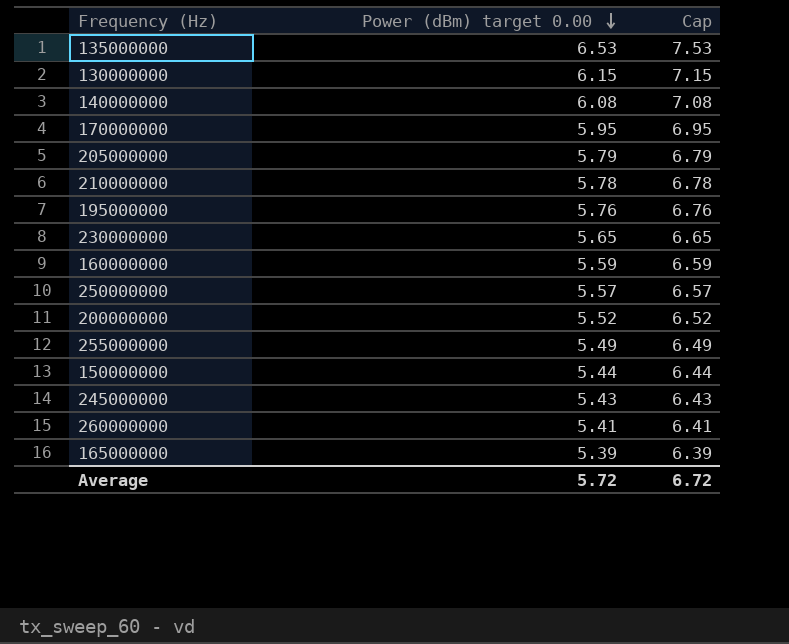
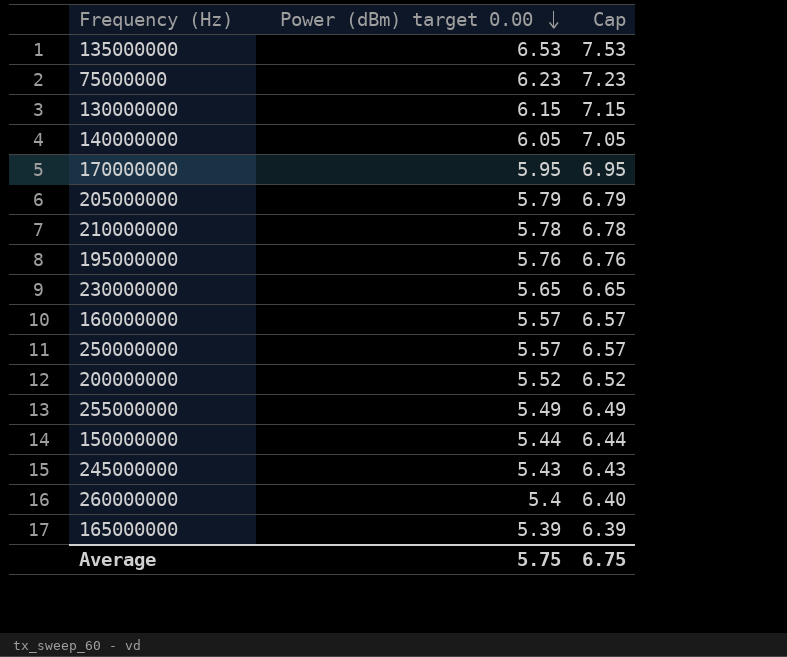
row 75000000: none -> 6.23 | 7.23
140000000 | Power (dBm) target 0.00: 6.08 -> 6.05
140000000 | Cap: 7.08 -> 7.05
160000000 | Power (dBm) target 0.00: 5.59 -> 5.57
160000000 | Cap: 6.59 -> 6.57
260000000 | Power (dBm) target 0.00: 5.41 -> 5.4
260000000 | Cap: 6.41 -> 6.40
Average | Power (dBm) target 0.00: 5.72 -> 5.75
Average | Cap: 6.72 -> 6.75

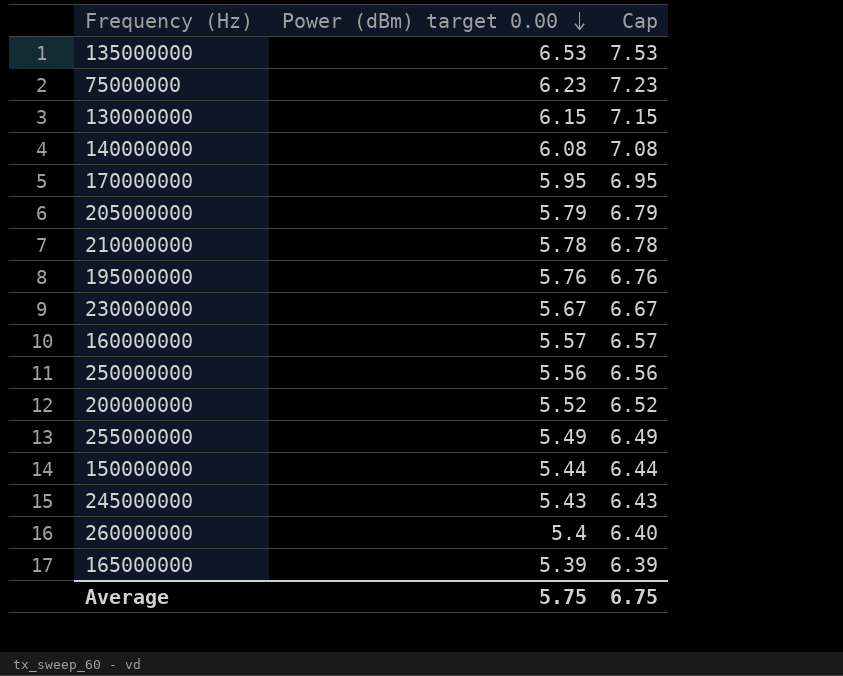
140000000 | Power (dBm) target 0.00: 6.05 -> 6.08
140000000 | Cap: 7.05 -> 7.08
230000000 | Power (dBm) target 0.00: 5.65 -> 5.67
230000000 | Cap: 6.65 -> 6.67
250000000 | Power (dBm) target 0.00: 5.57 -> 5.56
250000000 | Cap: 6.57 -> 6.56

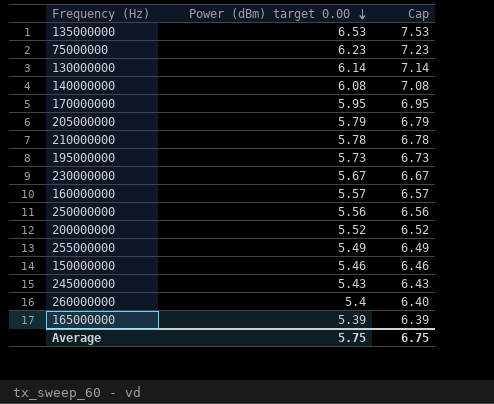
130000000 | Power (dBm) target 0.00: 6.15 -> 6.14
130000000 | Cap: 7.15 -> 7.14
195000000 | Power (dBm) target 0.00: 5.76 -> 5.73
195000000 | Cap: 6.76 -> 6.73
150000000 | Power (dBm) target 0.00: 5.44 -> 5.46
150000000 | Cap: 6.44 -> 6.46

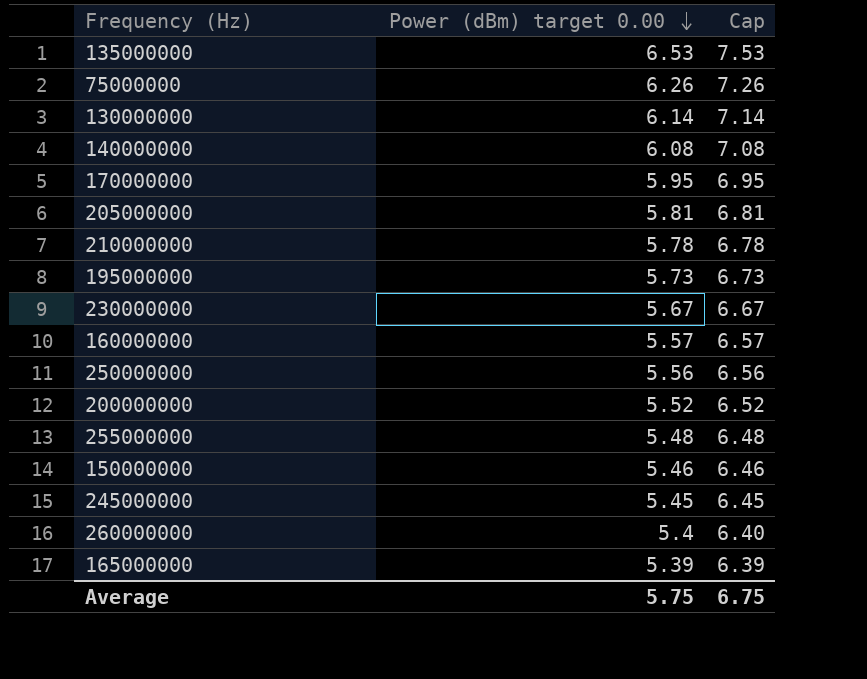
75000000 | Power (dBm) target 0.00: 6.23 -> 6.26
75000000 | Cap: 7.23 -> 7.26
205000000 | Power (dBm) target 0.00: 5.79 -> 5.81
205000000 | Cap: 6.79 -> 6.81
255000000 | Power (dBm) target 0.00: 5.49 -> 5.48
255000000 | Cap: 6.49 -> 6.48
245000000 | Power (dBm) target 0.00: 5.43 -> 5.45
245000000 | Cap: 6.43 -> 6.45

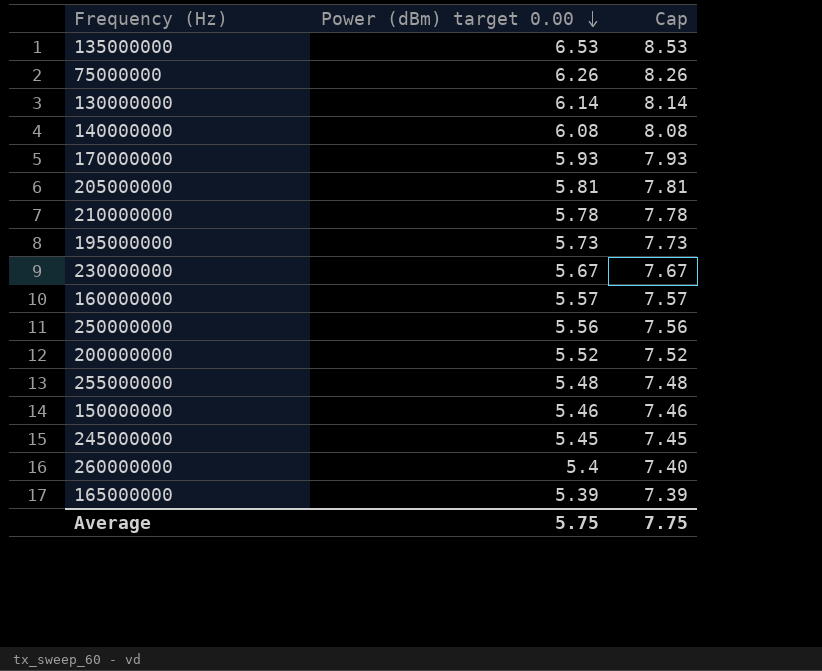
column Cap | formula: [Power (dBm) target 0.00] + 1 -> [Power (dBm) target 0.00] + 2
170000000 | Power (dBm) target 0.00: 5.95 -> 5.93
Average | Cap: 6.75 -> 7.75

